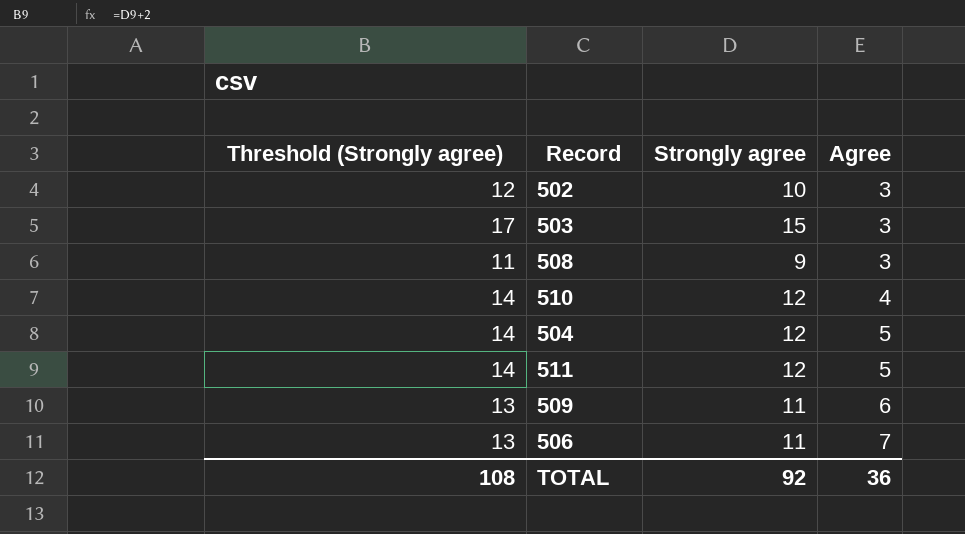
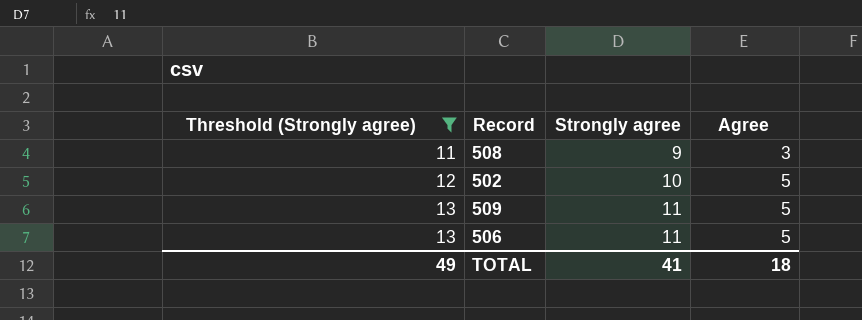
filter: none -> Threshold (Strongly agree) <= 13
row order: Agree ascending -> Threshold (Strongly agree) ascending
502 | Agree: 3 -> 5
509 | Agree: 6 -> 5
506 | Agree: 7 -> 5
TOTAL | Threshold (Strongly agree): 108 -> 49
TOTAL | Strongly agree: 92 -> 41
TOTAL | Agree: 36 -> 18

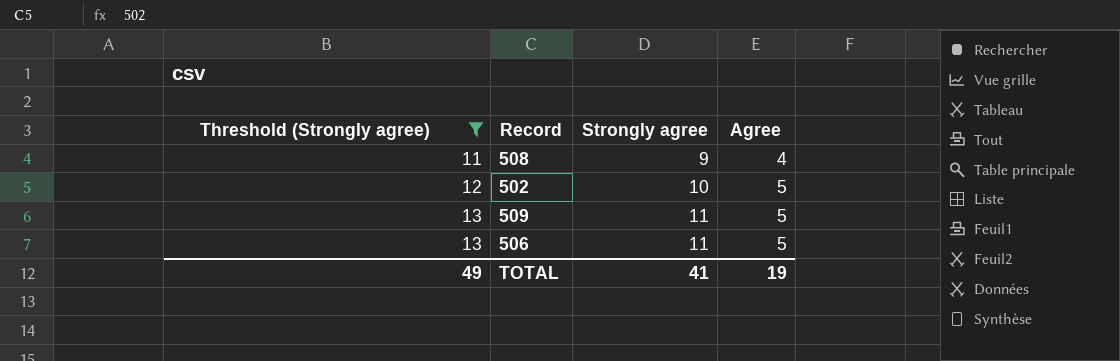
508 | Agree: 3 -> 4
TOTAL | Agree: 18 -> 19

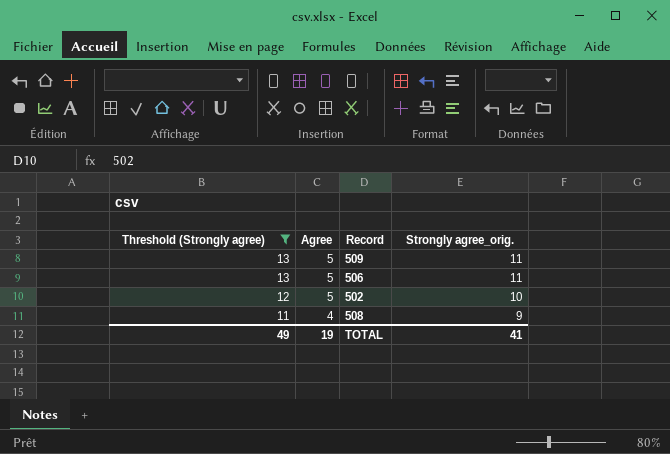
row order: Threshold (Strongly agree) ascending -> Threshold (Strongly agree) descending
column Agree | position: 4 -> 2
column name: Strongly agree -> Strongly agree_orig.

